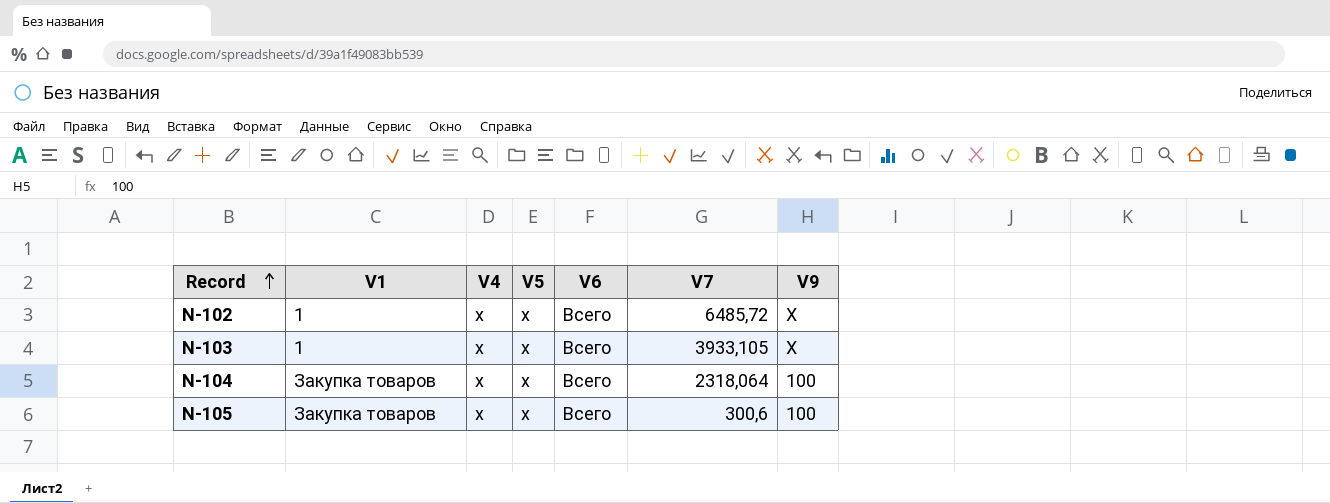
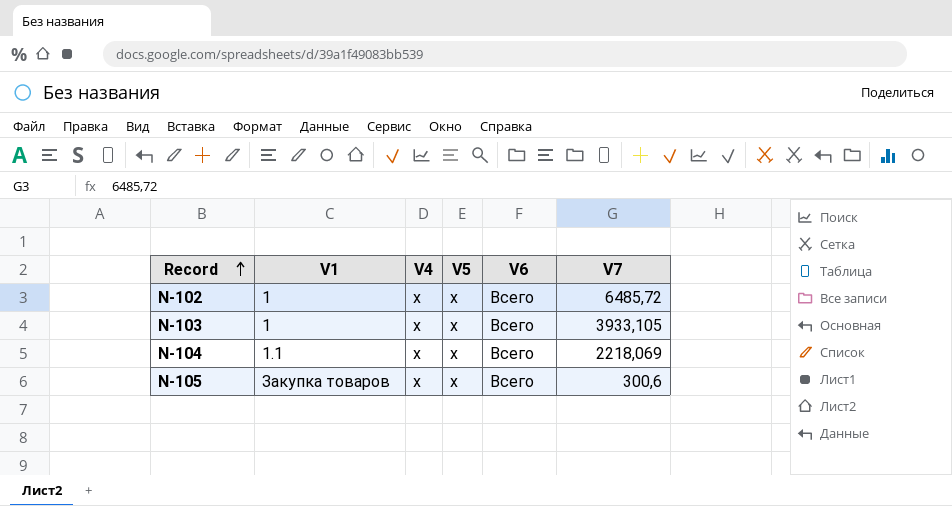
column V9 | position: 7 -> none
N-104 | V1: Закупка товаров -> 1.1
N-104 | V7: 2318,064 -> 2218,069

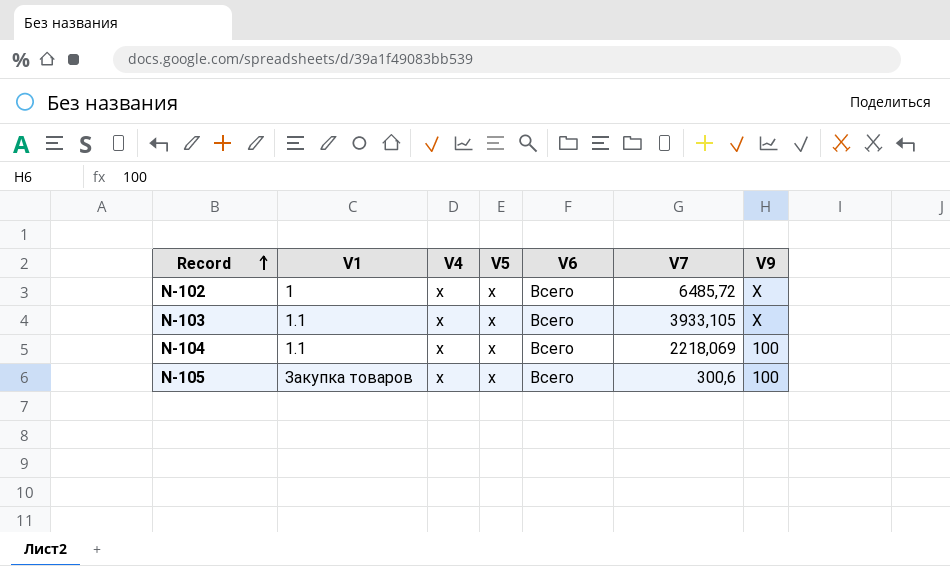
column V9 | position: none -> 7
N-103 | V1: 1 -> 1.1

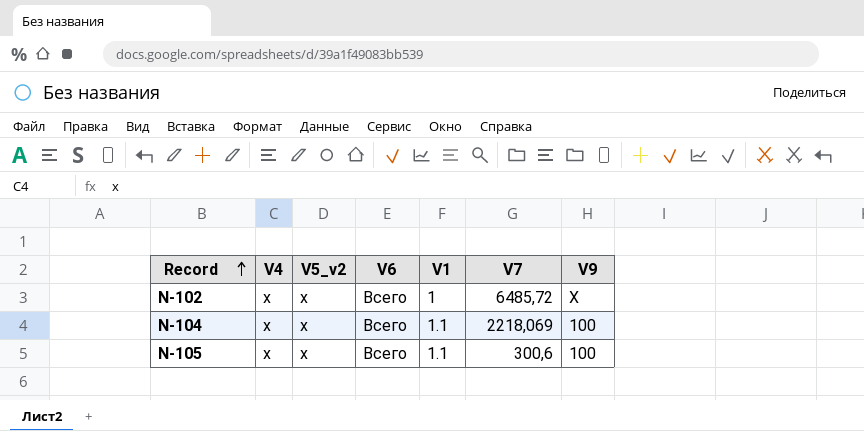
column name: V5 -> V5_v2
column V1 | position: 2 -> 5
row N-103: 1.1 | х | х | Всего | 3933,105 | X -> none
N-105 | V1: Закупка товаров -> 1.1

